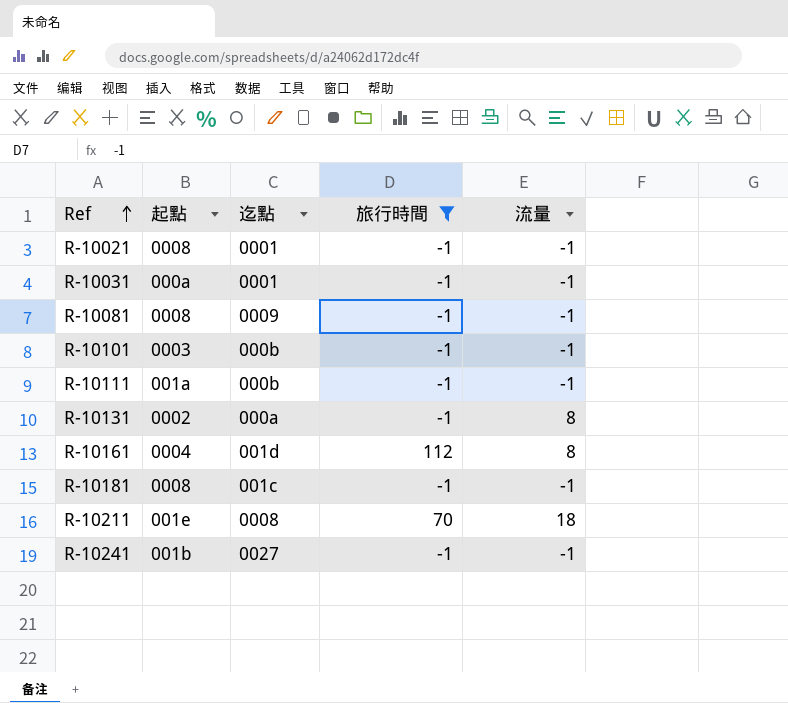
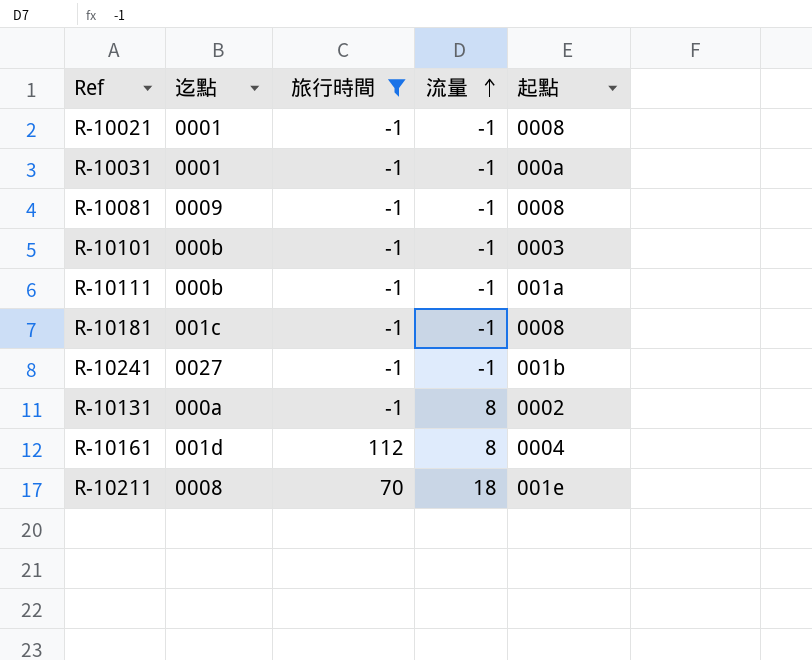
row order: Ref ascending -> 流量 ascending
column 起點 | position: 2 -> 5

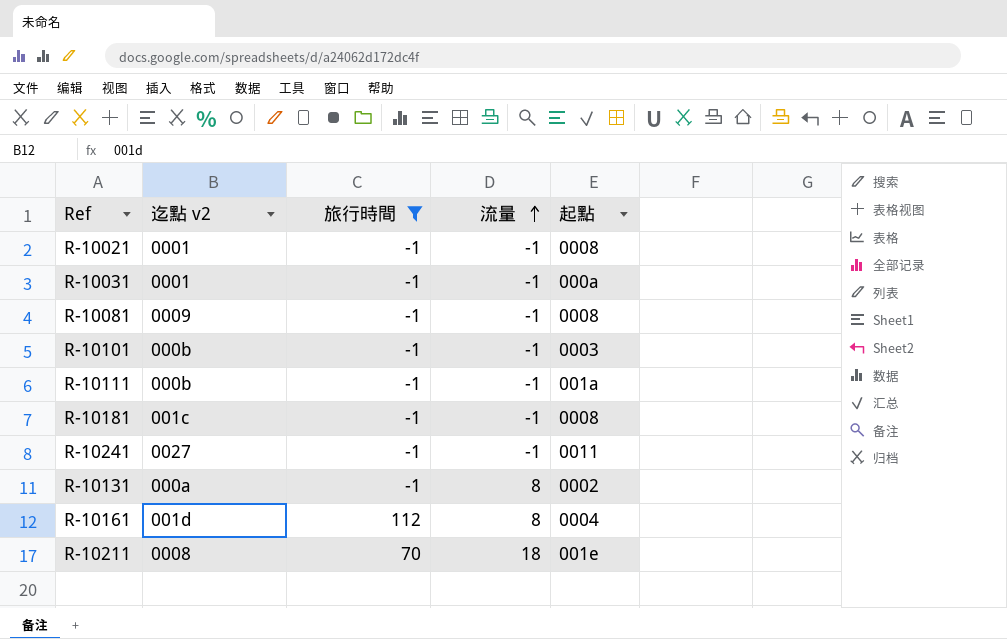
column name: 迄點 -> 迄點 v2
R-10241 | 起點: 001b -> 0011

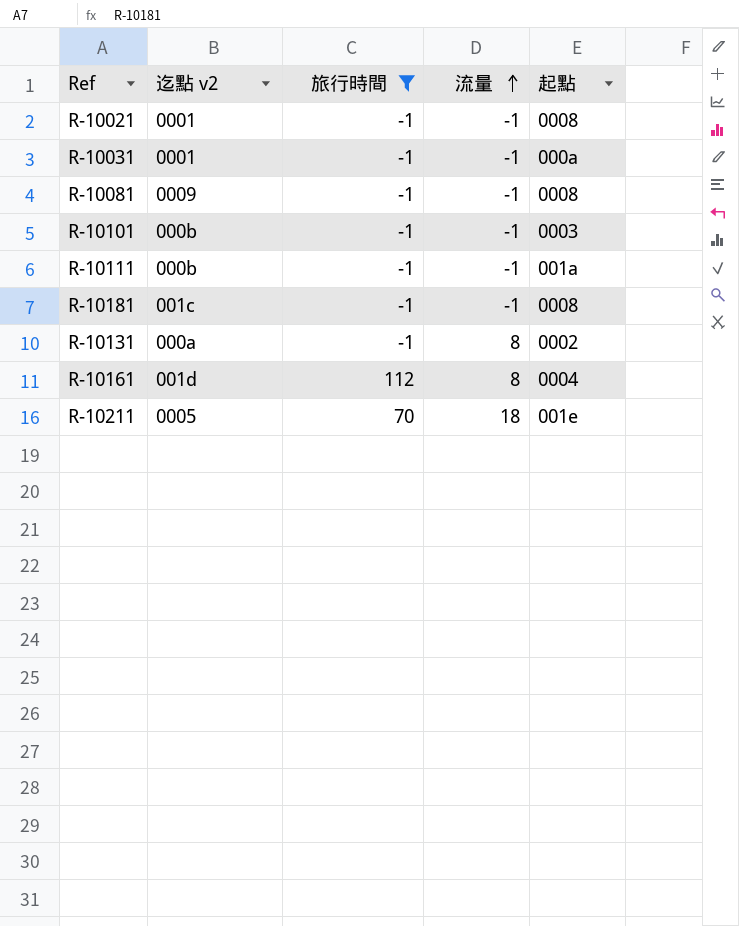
row R-10241: 0027 | -1 | -1 | 0011 -> none
R-10211 | 迄點 v2: 0008 -> 0005

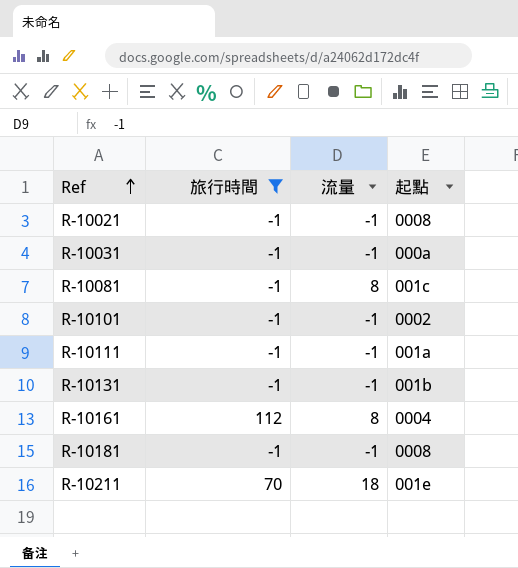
row order: 流量 ascending -> Ref ascending
column 迄點 v2 | position: 2 -> none
R-10081 | 流量: -1 -> 8
R-10081 | 起點: 0008 -> 001c
R-10101 | 起點: 0003 -> 0002
R-10131 | 流量: 8 -> -1
R-10131 | 起點: 0002 -> 001b

